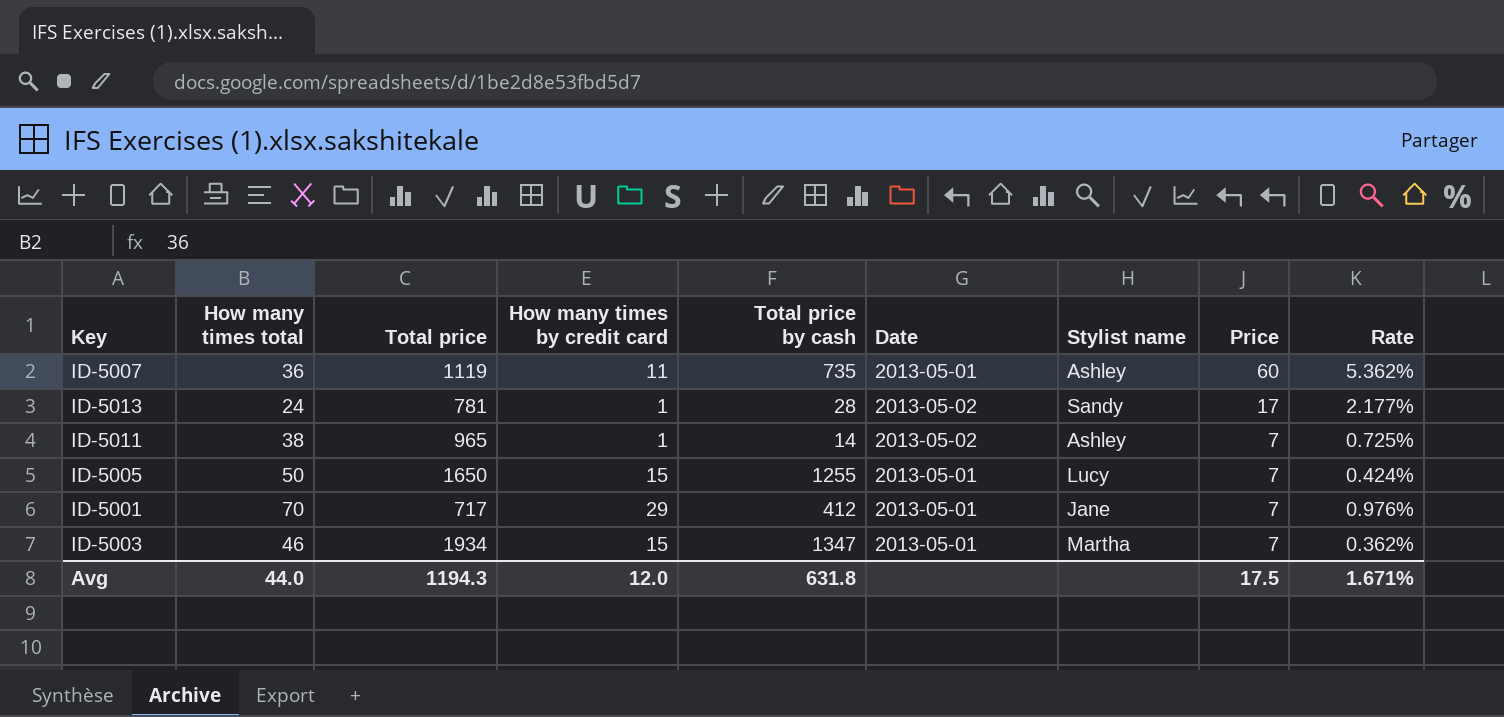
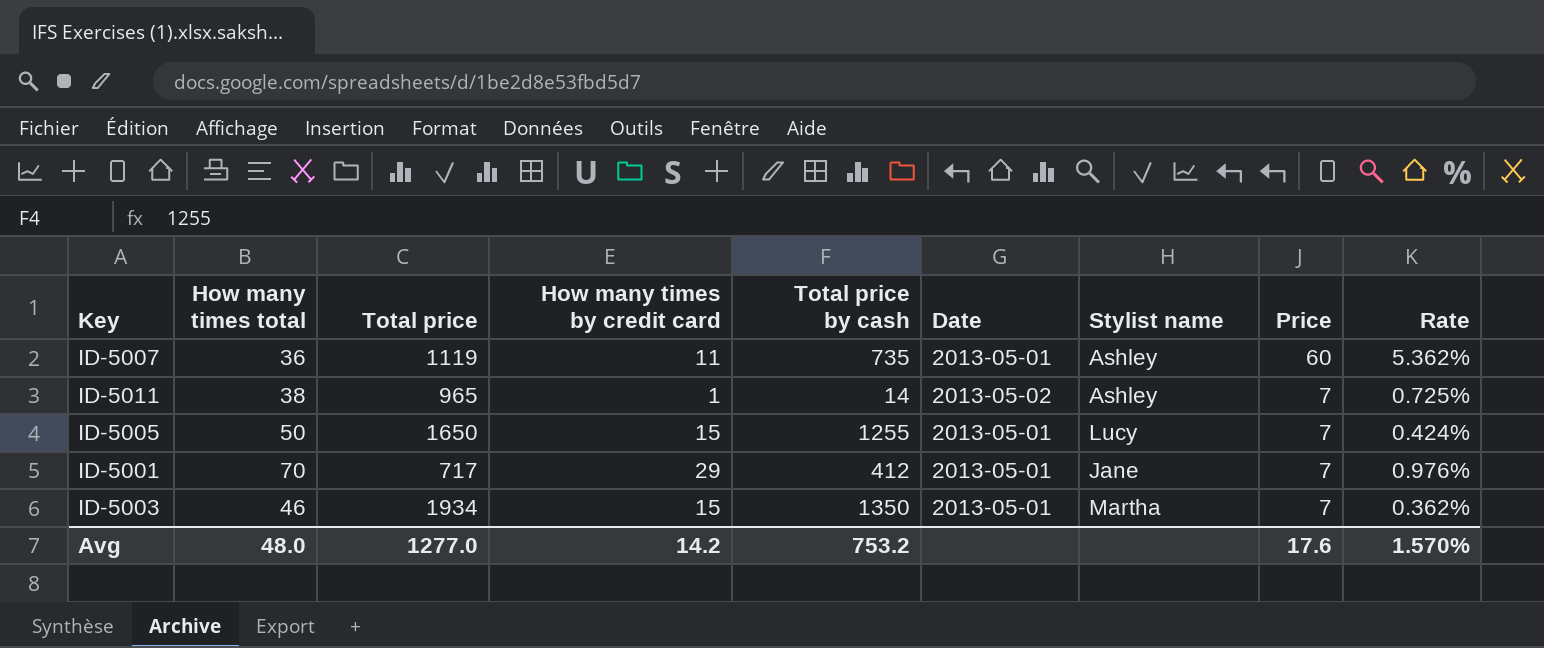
row ID-5013: 24 | 781 | 1 | 28 | 2013-05-02 | Sandy | 17 | 2.177% -> none
ID-5003 | Total price by cash: 1347 -> 1350
Avg | How many times total: 44.0 -> 48.0
Avg | Total price: 1194.3 -> 1277.0
Avg | How many times by credit card: 12.0 -> 14.2
Avg | Total price by cash: 631.8 -> 753.2
Avg | Price: 17.5 -> 17.6
Avg | Rate: 1.671% -> 1.570%

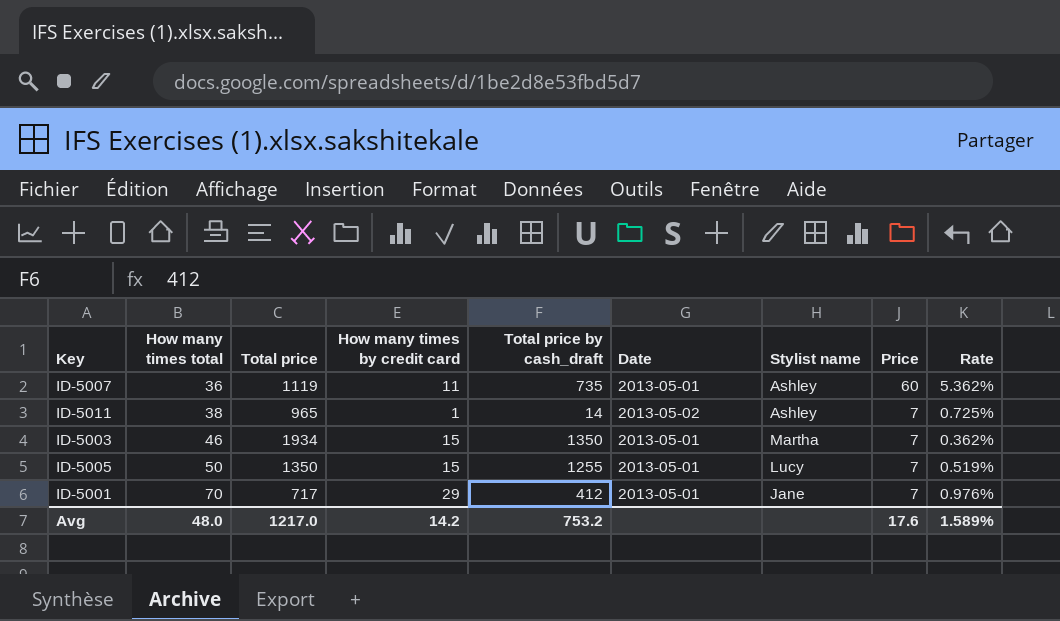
row order: Price descending -> How many times total ascending
column name: Total price by cash -> Total price by cash_draft
ID-5005 | Total price: 1650 -> 1350
ID-5005 | Rate: 0.424% -> 0.519%
Avg | Total price: 1277.0 -> 1217.0
Avg | Rate: 1.570% -> 1.589%

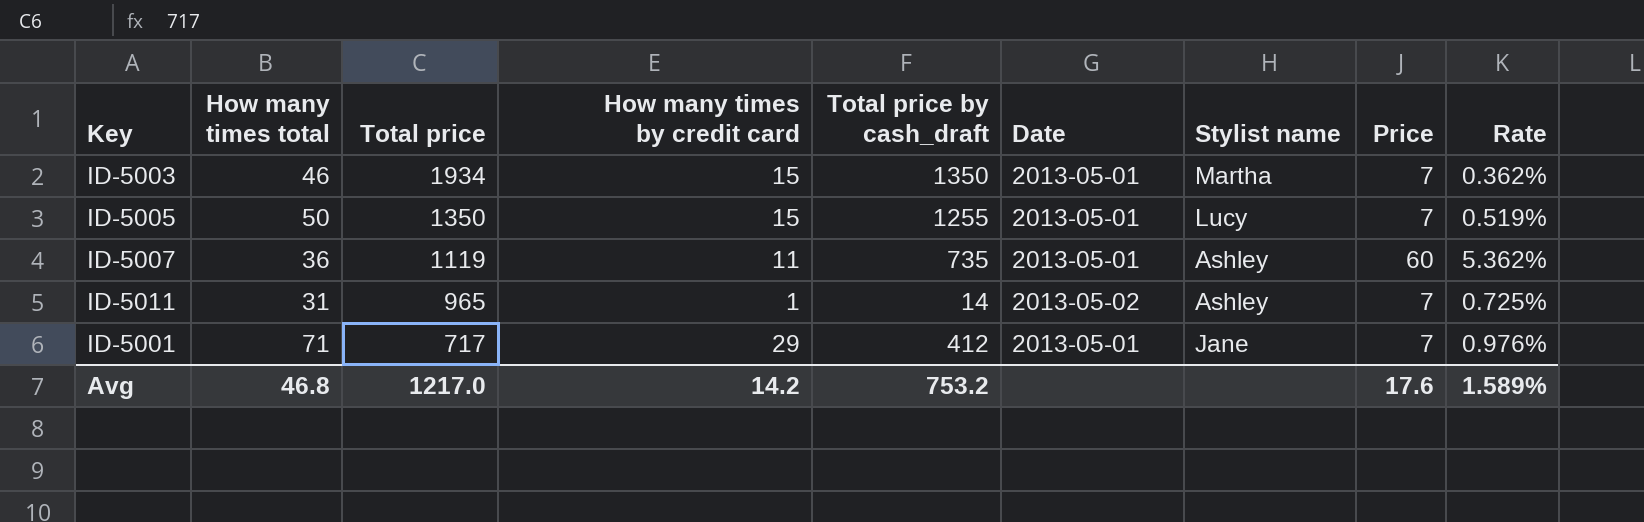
row order: How many times total ascending -> Total price descending
ID-5011 | How many times total: 38 -> 31
ID-5001 | How many times total: 70 -> 71
Avg | How many times total: 48.0 -> 46.8

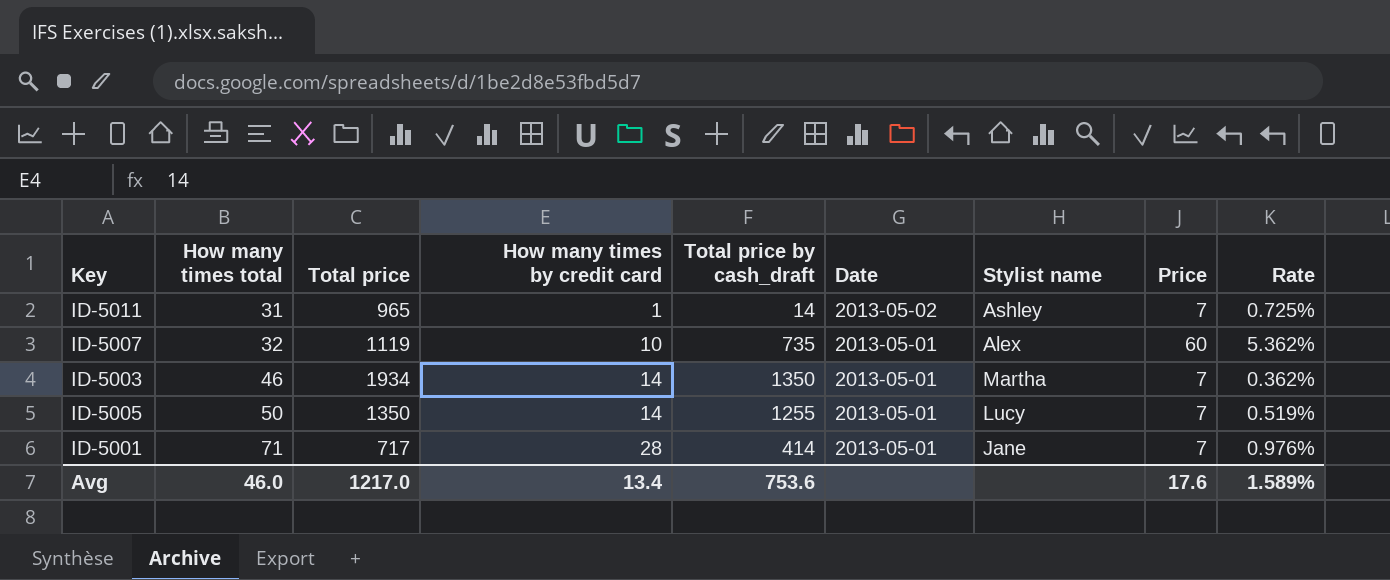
row order: Total price descending -> How many times total ascending
ID-5007 | How many times total: 36 -> 32
ID-5007 | How many times by credit card: 11 -> 10
ID-5007 | Stylist name: Ashley -> Alex
ID-5003 | How many times by credit card: 15 -> 14
ID-5005 | How many times by credit card: 15 -> 14
ID-5001 | How many times by credit card: 29 -> 28
ID-5001 | Total price by cash_draft: 412 -> 414
Avg | How many times total: 46.8 -> 46.0
Avg | How many times by credit card: 14.2 -> 13.4
Avg | Total price by cash_draft: 753.2 -> 753.6

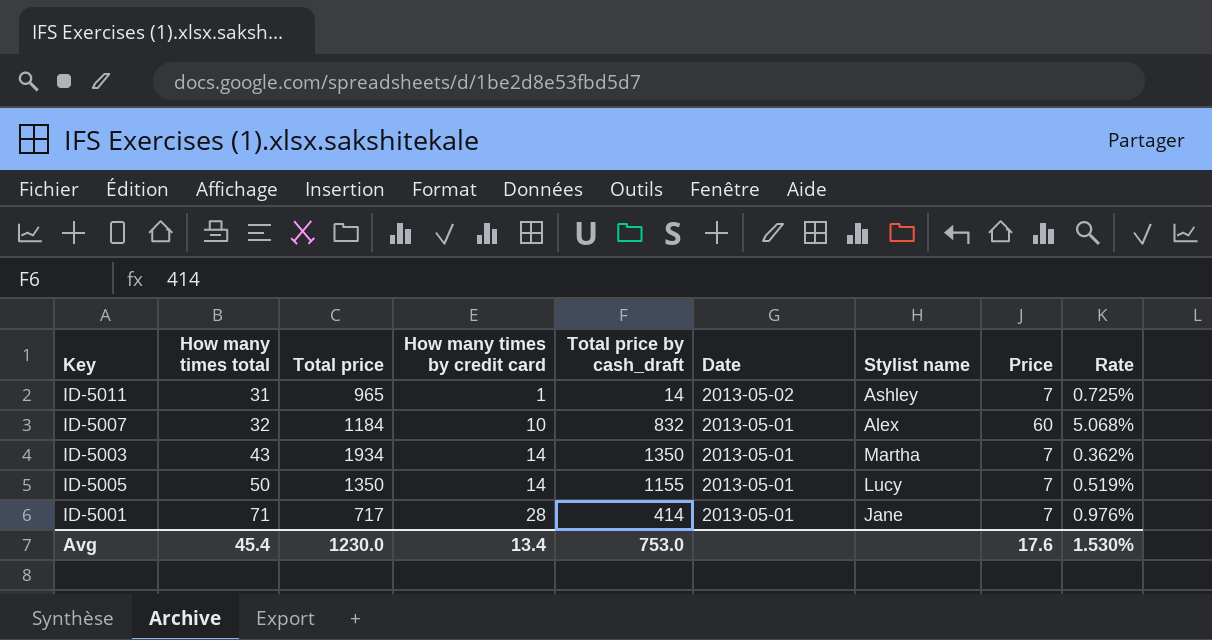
ID-5007 | Total price: 1119 -> 1184
ID-5007 | Total price by cash_draft: 735 -> 832
ID-5007 | Rate: 5.362% -> 5.068%
ID-5003 | How many times total: 46 -> 43
ID-5005 | Total price by cash_draft: 1255 -> 1155
Avg | How many times total: 46.0 -> 45.4
Avg | Total price: 1217.0 -> 1230.0
Avg | Total price by cash_draft: 753.6 -> 753.0
Avg | Rate: 1.589% -> 1.530%

